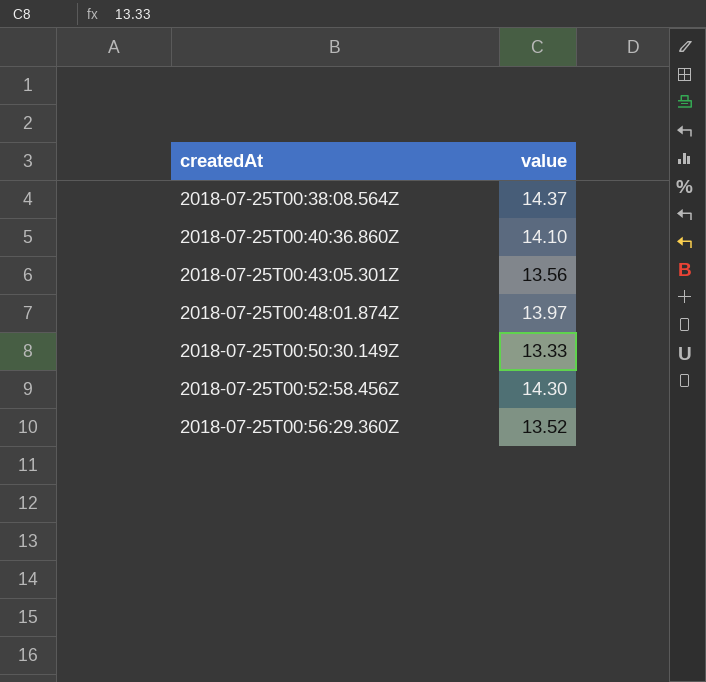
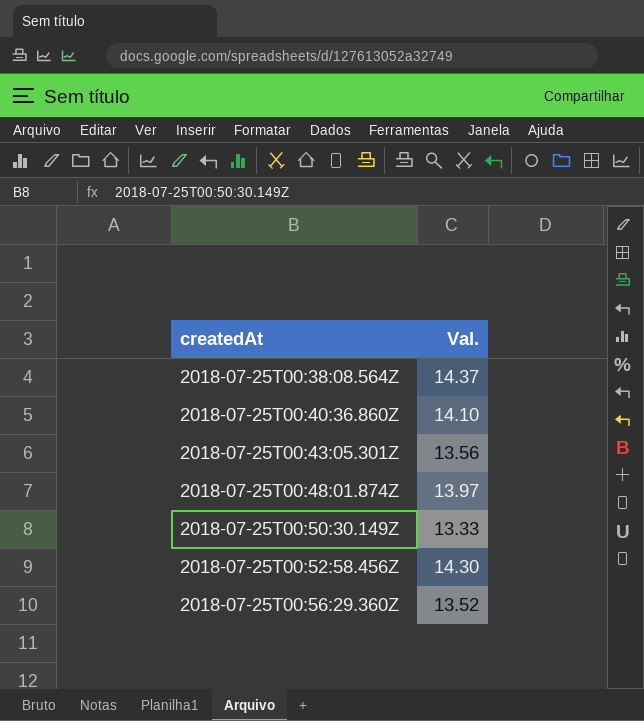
column name: value -> Val.

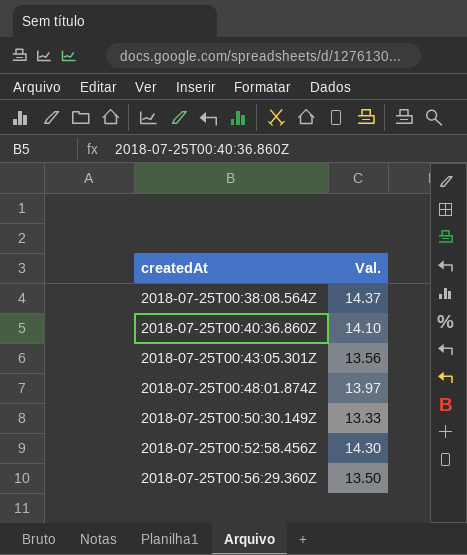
2018-07-25T00:56:29.360Z | Val.: 13.52 -> 13.50

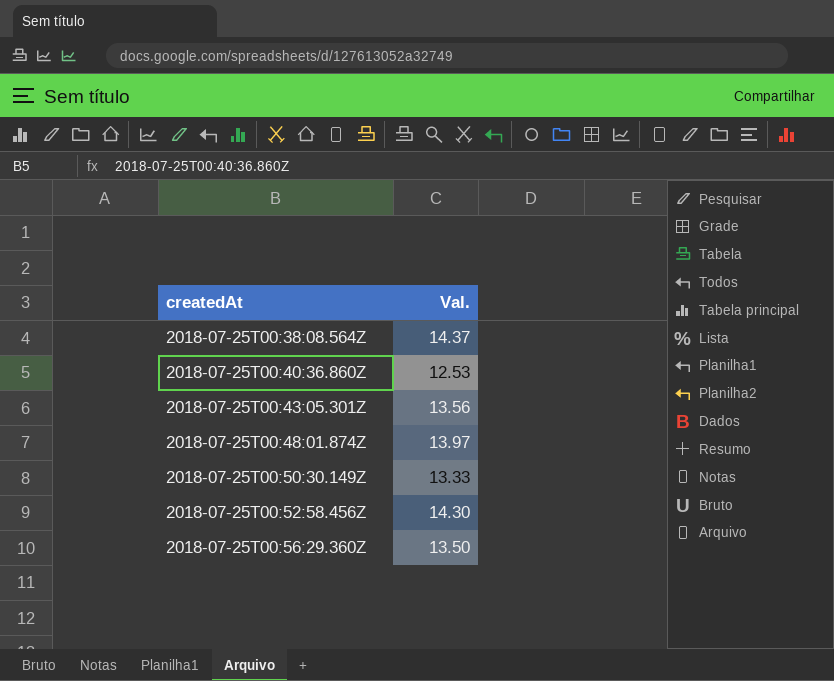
2018-07-25T00:40:36.860Z | Val.: 14.10 -> 12.53

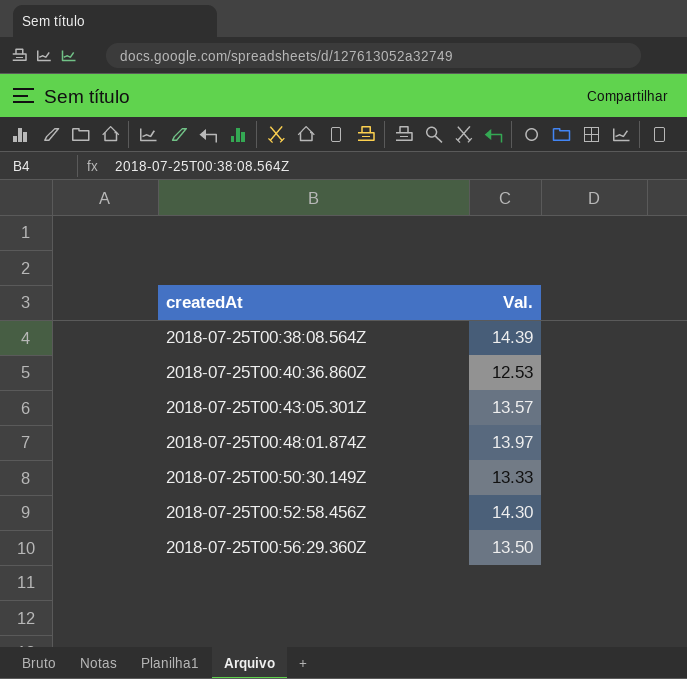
2018-07-25T00:38:08.564Z | Val.: 14.37 -> 14.39
2018-07-25T00:43:05.301Z | Val.: 13.56 -> 13.57

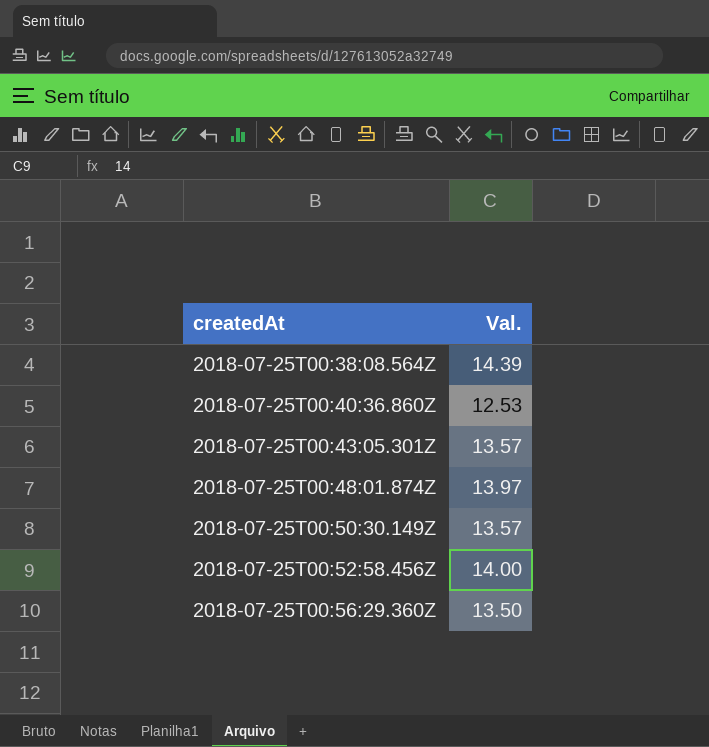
2018-07-25T00:50:30.149Z | Val.: 13.33 -> 13.57
2018-07-25T00:52:58.456Z | Val.: 14.30 -> 14.00

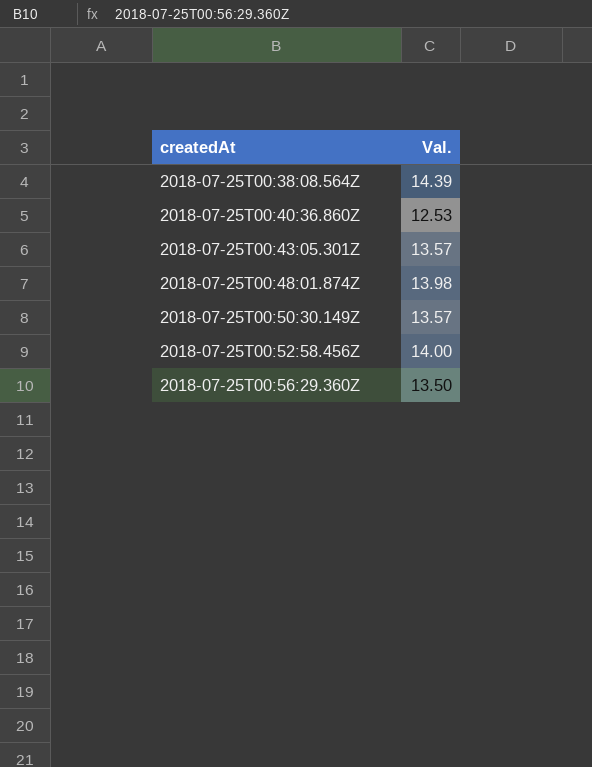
2018-07-25T00:48:01.874Z | Val.: 13.97 -> 13.98

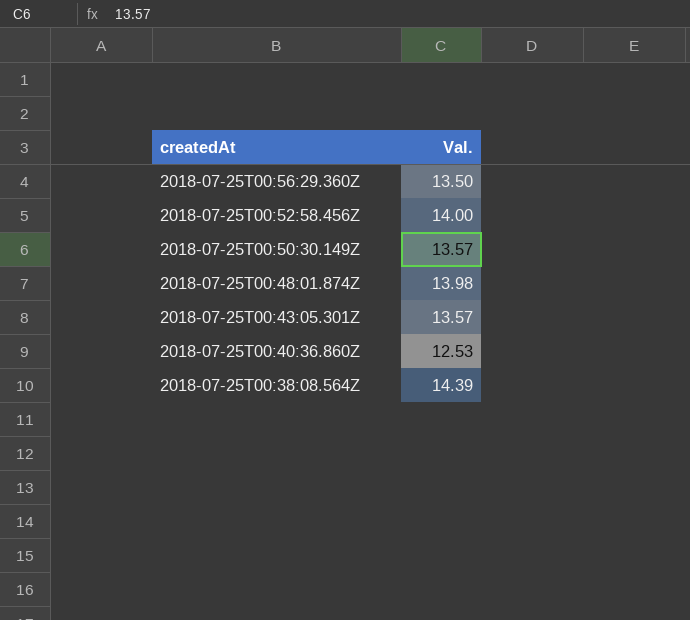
row order: createdAt ascending -> createdAt descending

